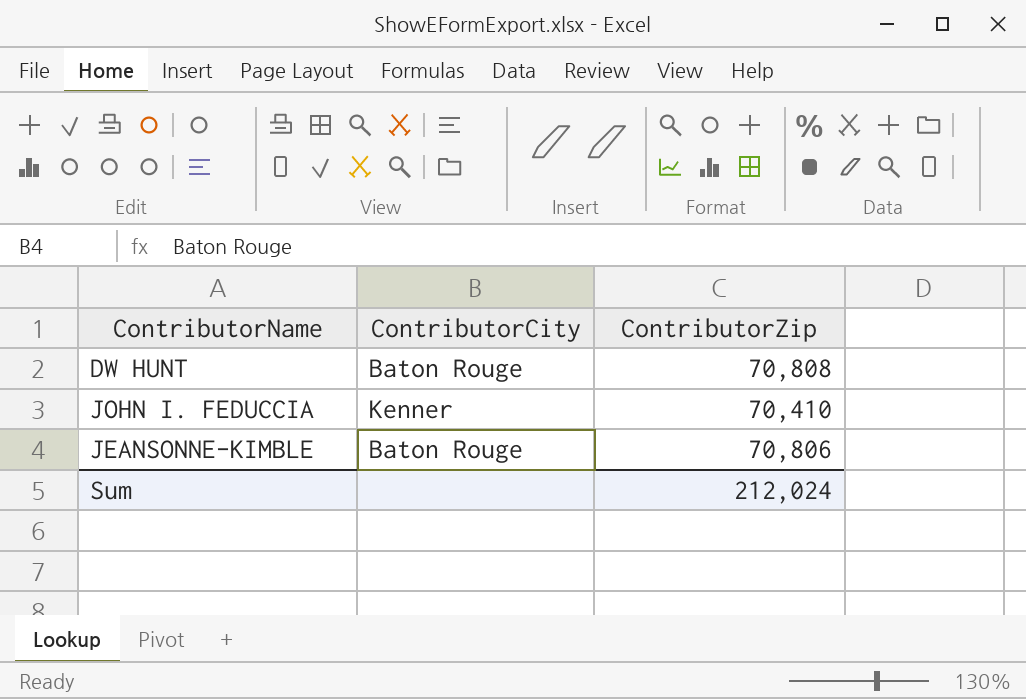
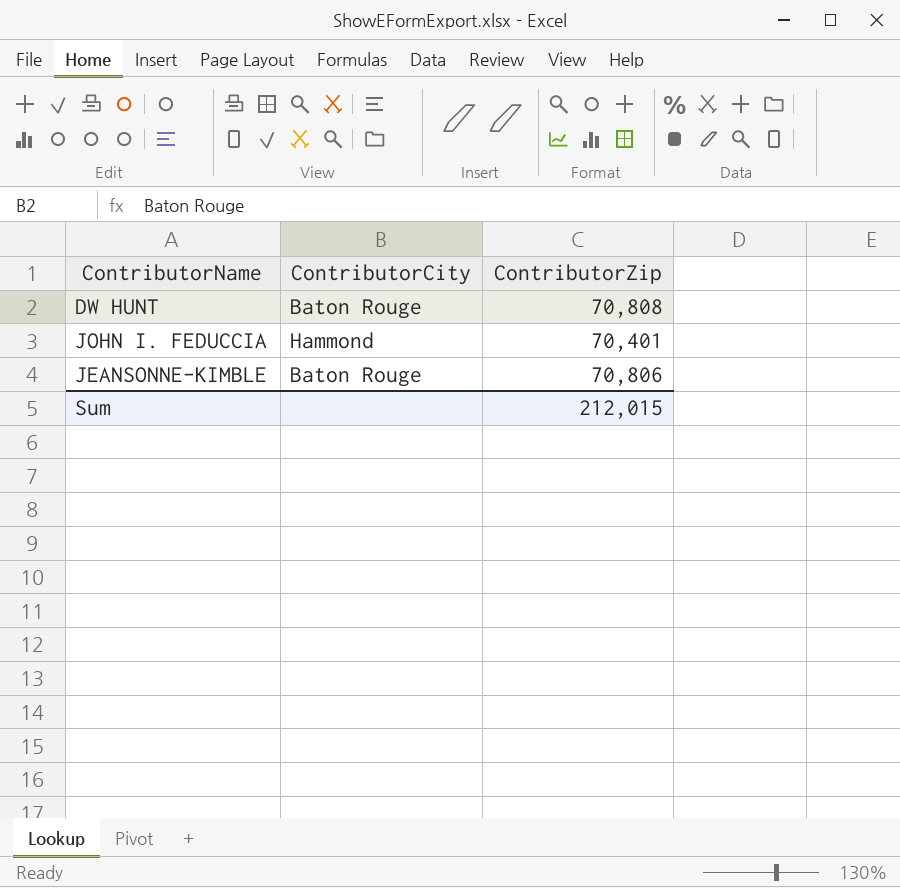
JOHN I. FEDUCCIA | ContributorCity: Kenner -> Hammond
JOHN I. FEDUCCIA | ContributorZip: 70,410 -> 70,401
Sum | ContributorZip: 212,024 -> 212,015

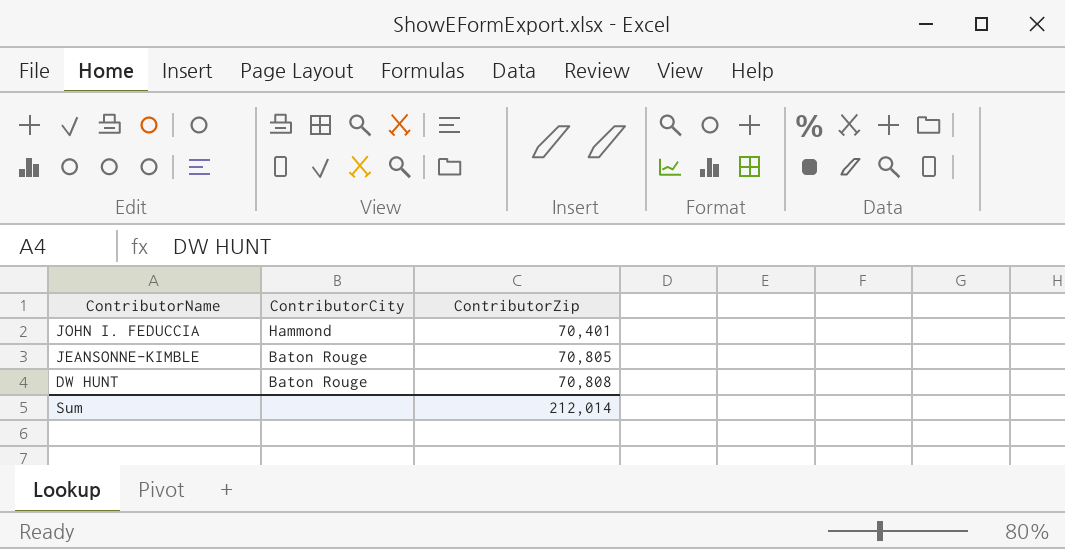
row order: none -> ContributorName descending
JEANSONNE-KIMBLE | ContributorZip: 70,806 -> 70,805
Sum | ContributorZip: 212,015 -> 212,014

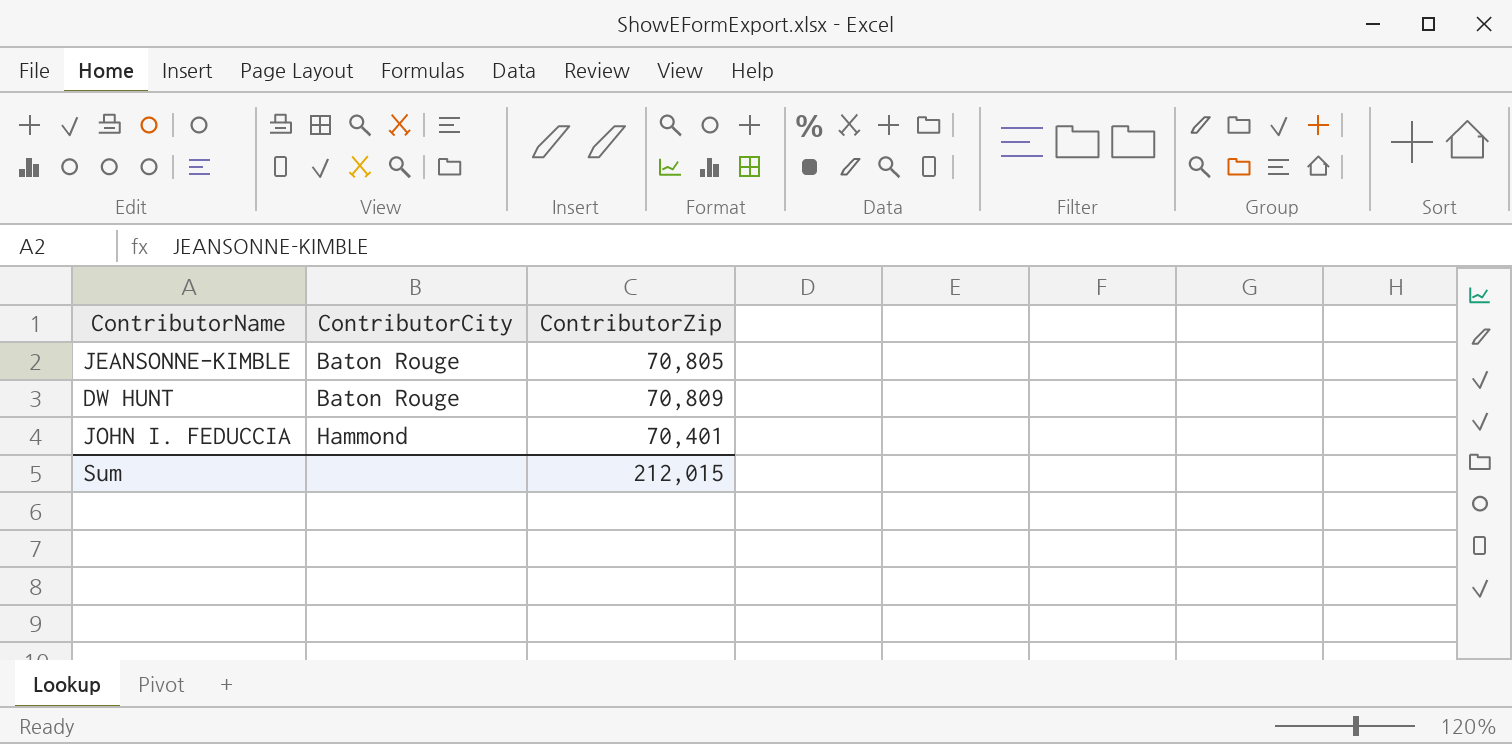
row order: ContributorName descending -> ContributorCity ascending
DW HUNT | ContributorZip: 70,808 -> 70,809
Sum | ContributorZip: 212,014 -> 212,015

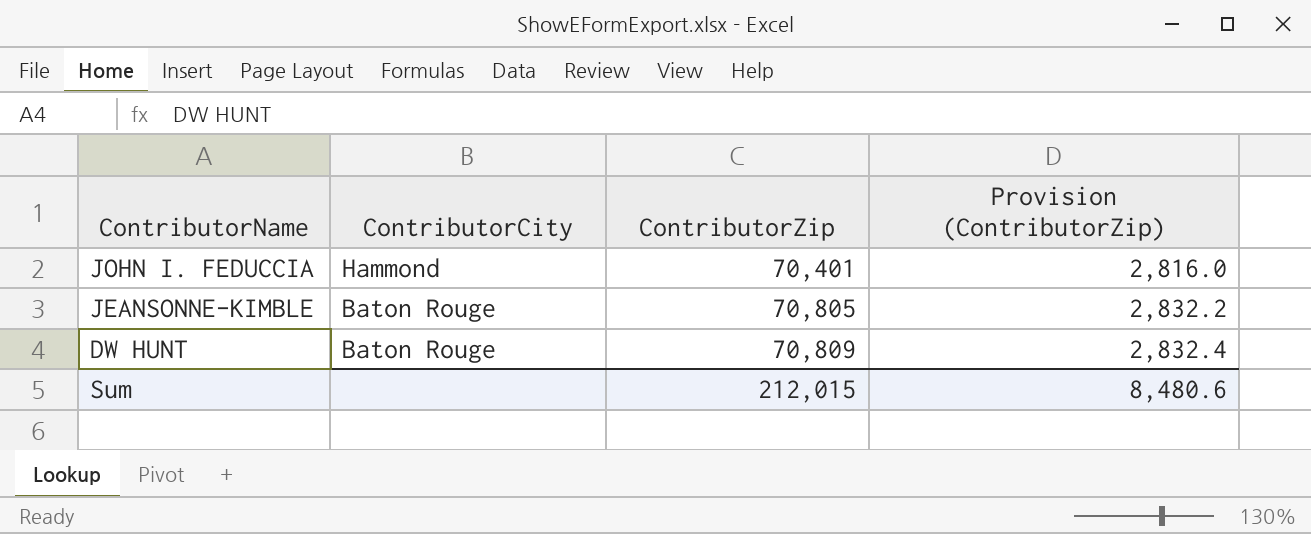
row order: ContributorCity ascending -> ContributorName descending
column Provision (ContributorZip) | formula: none -> [ContributorZip] * 0.04

